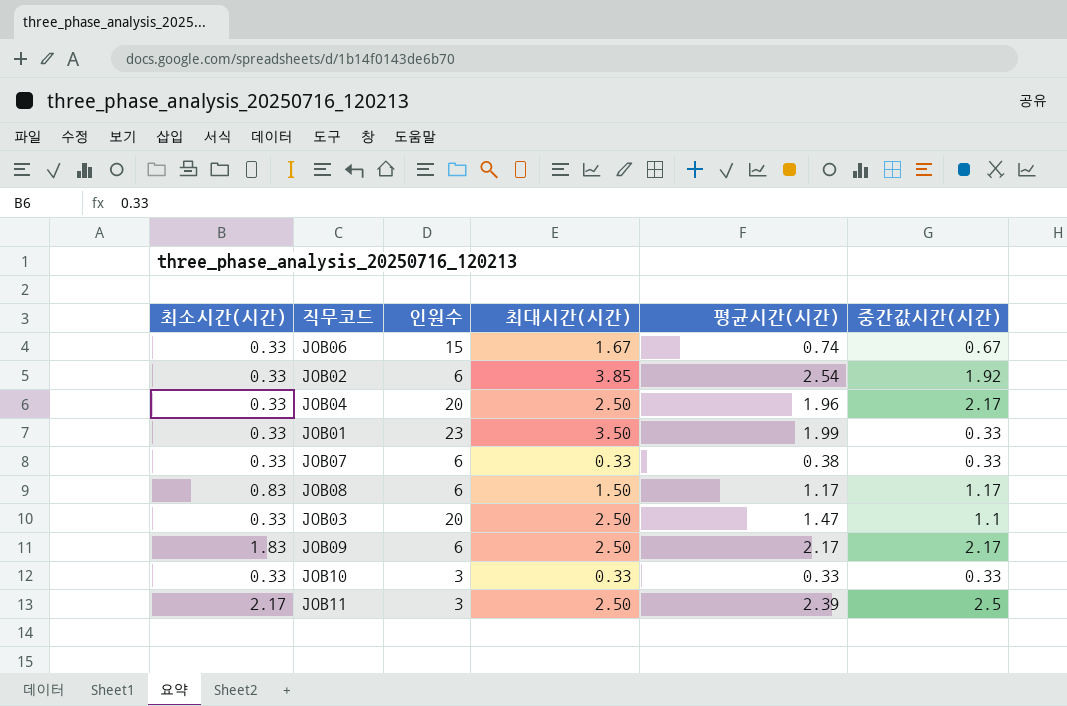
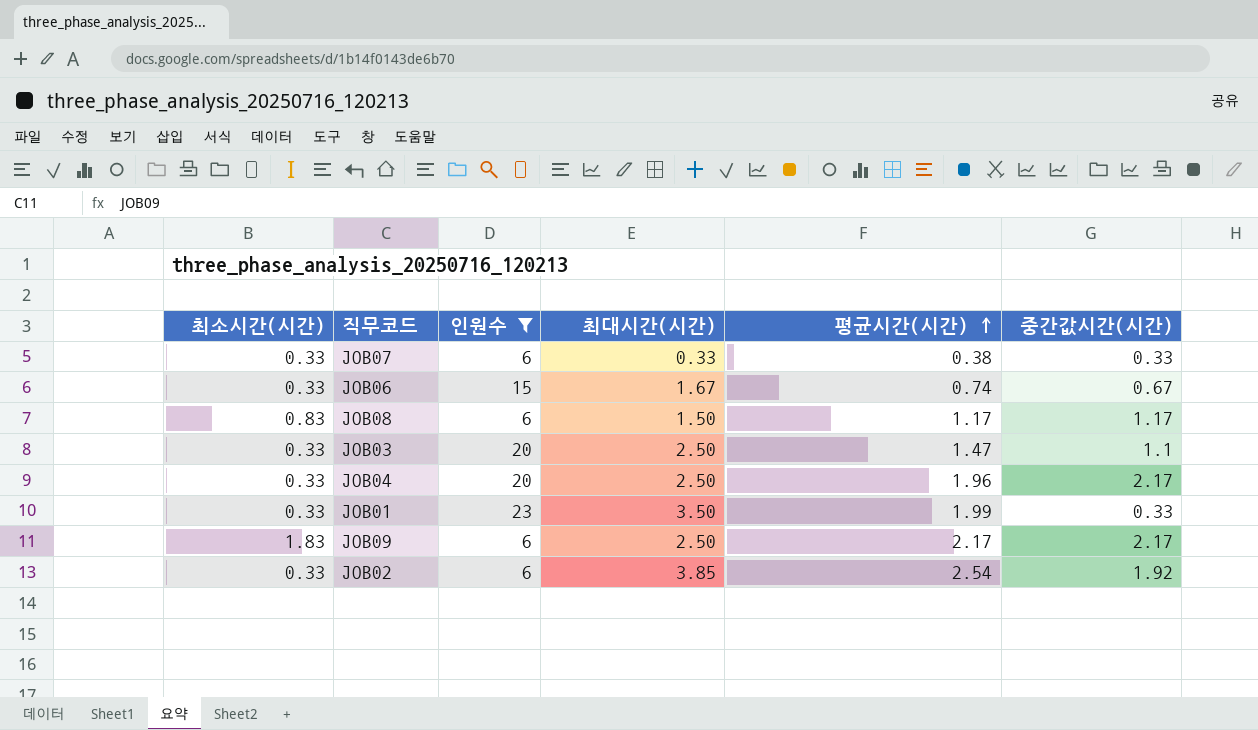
filter: none -> 인원수 != 3
row order: none -> 평균시간(시간) ascending

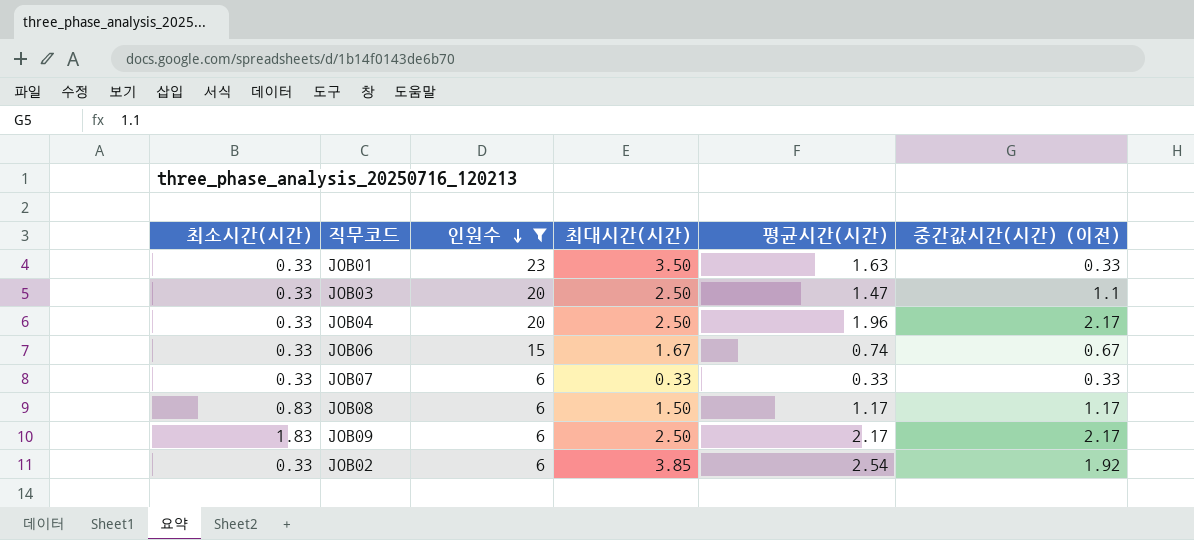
row order: 평균시간(시간) ascending -> 인원수 descending
column name: 중간값시간(시간) -> 중간값시간(시간) (이전)
JOB01 | 평균시간(시간): 1.99 -> 1.63
JOB07 | 평균시간(시간): 0.38 -> 0.33

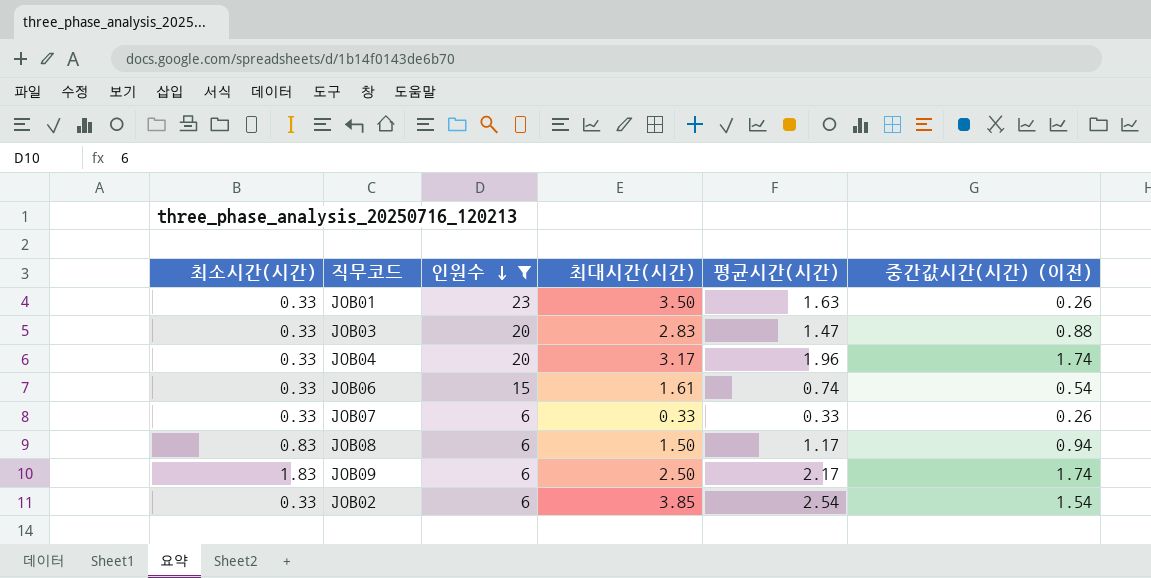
JOB01 | 중간값시간(시간) (이전): 0.33 -> 0.26
JOB03 | 최대시간(시간): 2.50 -> 2.83
JOB03 | 중간값시간(시간) (이전): 1.1 -> 0.88
JOB04 | 최대시간(시간): 2.50 -> 3.17
JOB04 | 중간값시간(시간) (이전): 2.17 -> 1.74
JOB06 | 최대시간(시간): 1.67 -> 1.61
JOB06 | 중간값시간(시간) (이전): 0.67 -> 0.54
JOB07 | 중간값시간(시간) (이전): 0.33 -> 0.26
JOB08 | 중간값시간(시간) (이전): 1.17 -> 0.94
JOB09 | 중간값시간(시간) (이전): 2.17 -> 1.74
JOB02 | 중간값시간(시간) (이전): 1.92 -> 1.54

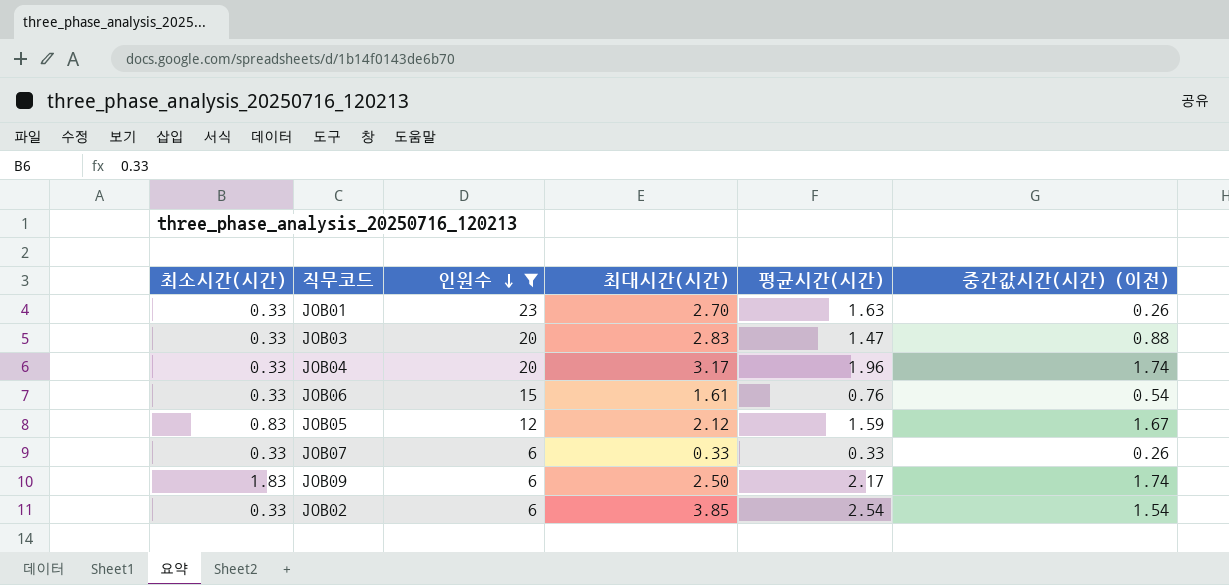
row JOB08: 0.83 | 6 | 1.50 | 1.17 | 0.94 -> none
JOB01 | 최대시간(시간): 3.50 -> 2.70
JOB06 | 평균시간(시간): 0.74 -> 0.76
row JOB05: none -> 0.83 | 12 | 2.12 | 1.59 | 1.67

